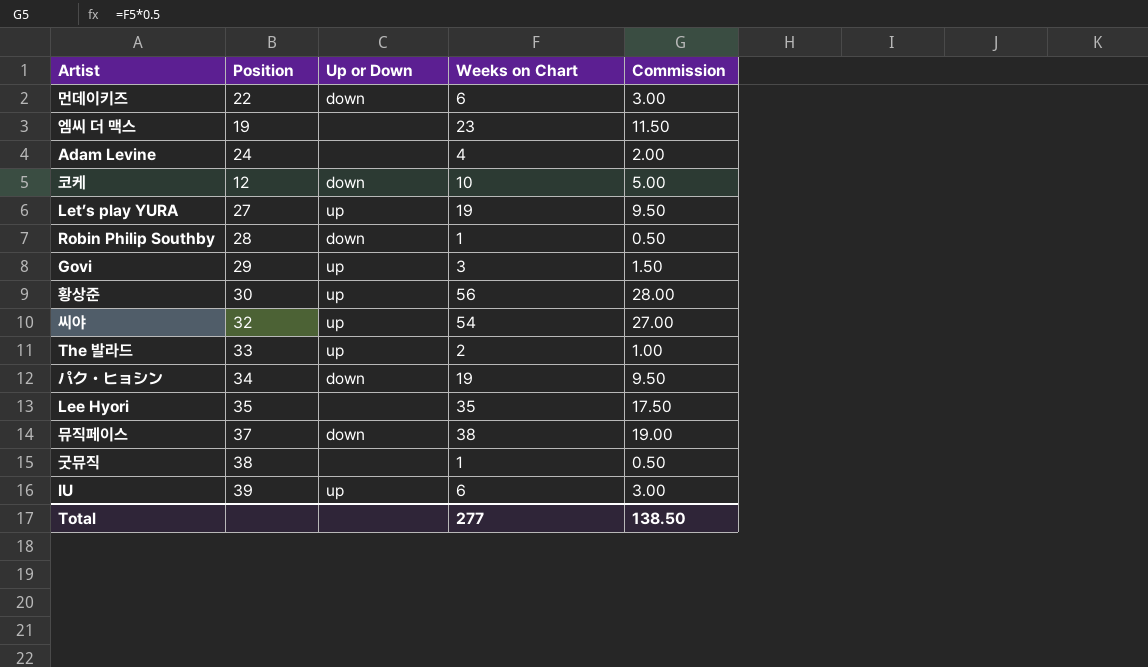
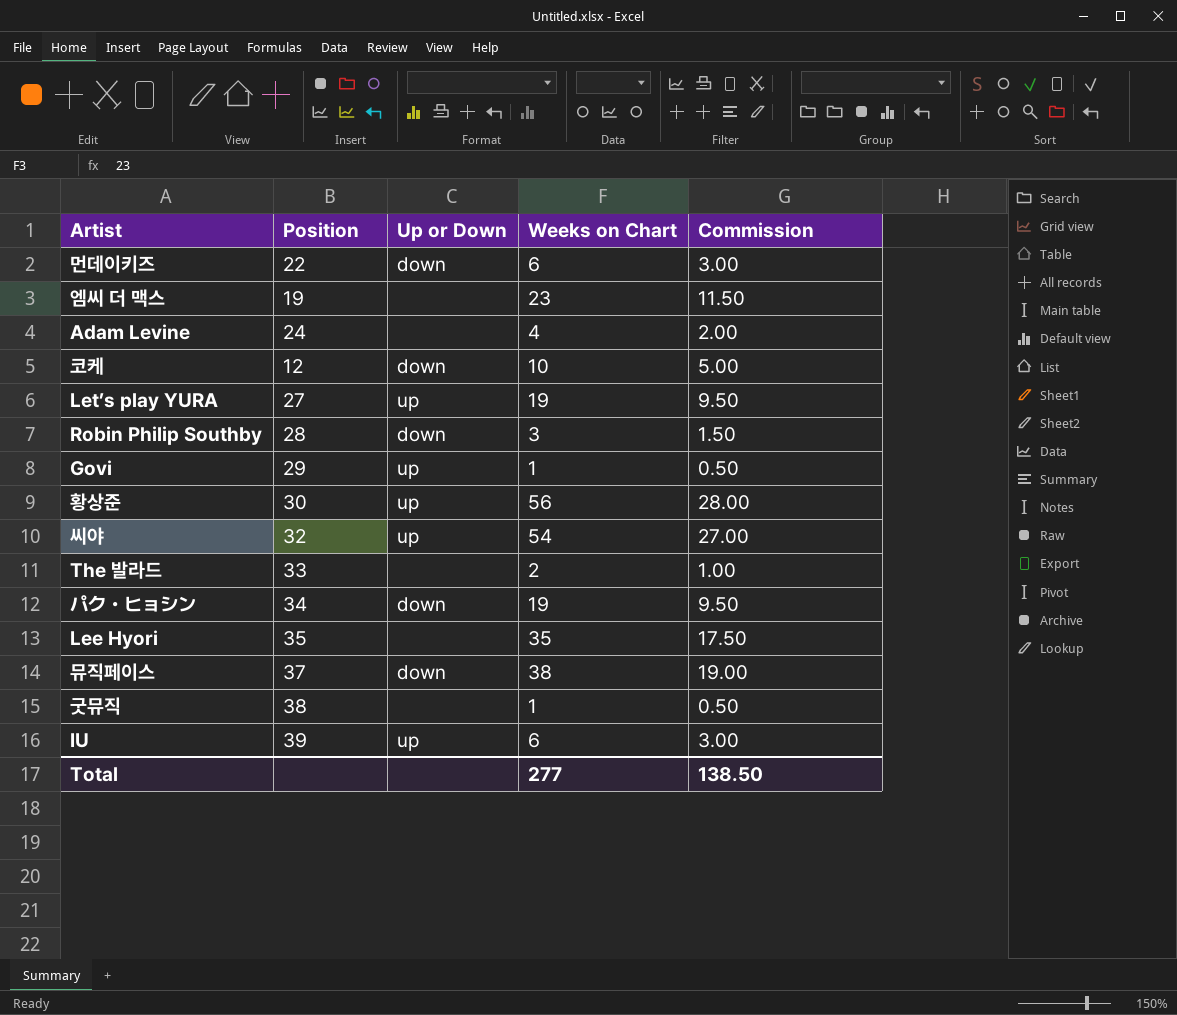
Robin Philip Southby | Weeks on Chart: 1 -> 3
Robin Philip Southby | Commission: 0.50 -> 1.50
Govi | Weeks on Chart: 3 -> 1
Govi | Commission: 1.50 -> 0.50
The 발라드 | Up or Down: up -> none

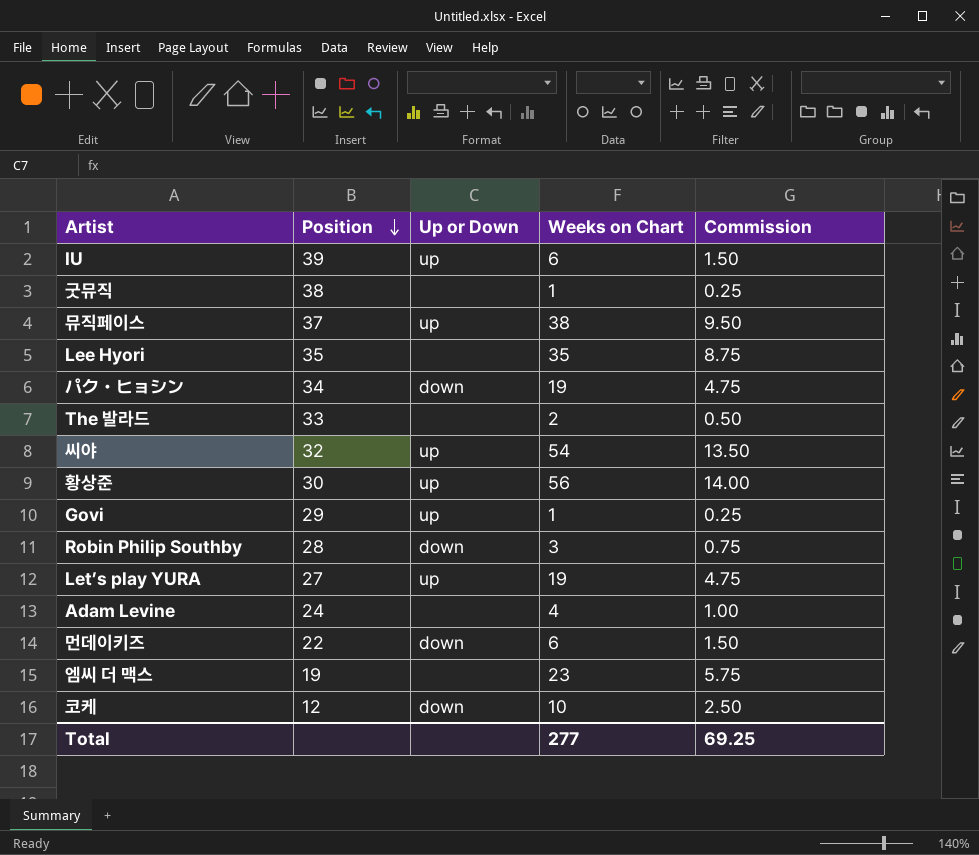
row order: none -> Position descending
column Commission | formula: [Weeks on Chart] * 0.5 -> [Weeks on Chart] * 0.25
뮤직페이스 | Up or Down: down -> up
Total | Commission: 138.50 -> 69.25

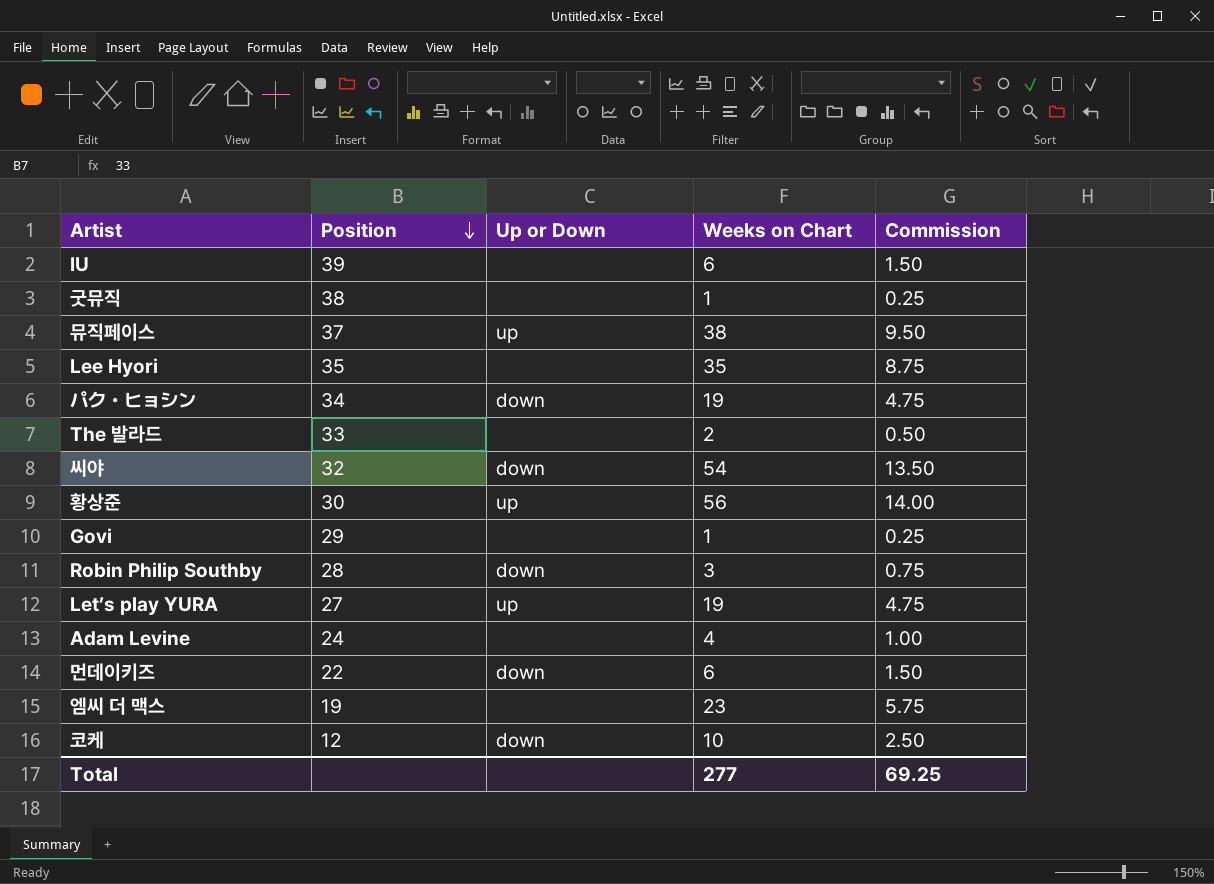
IU | Up or Down: up -> none
씨야 | Up or Down: up -> down
Govi | Up or Down: up -> none

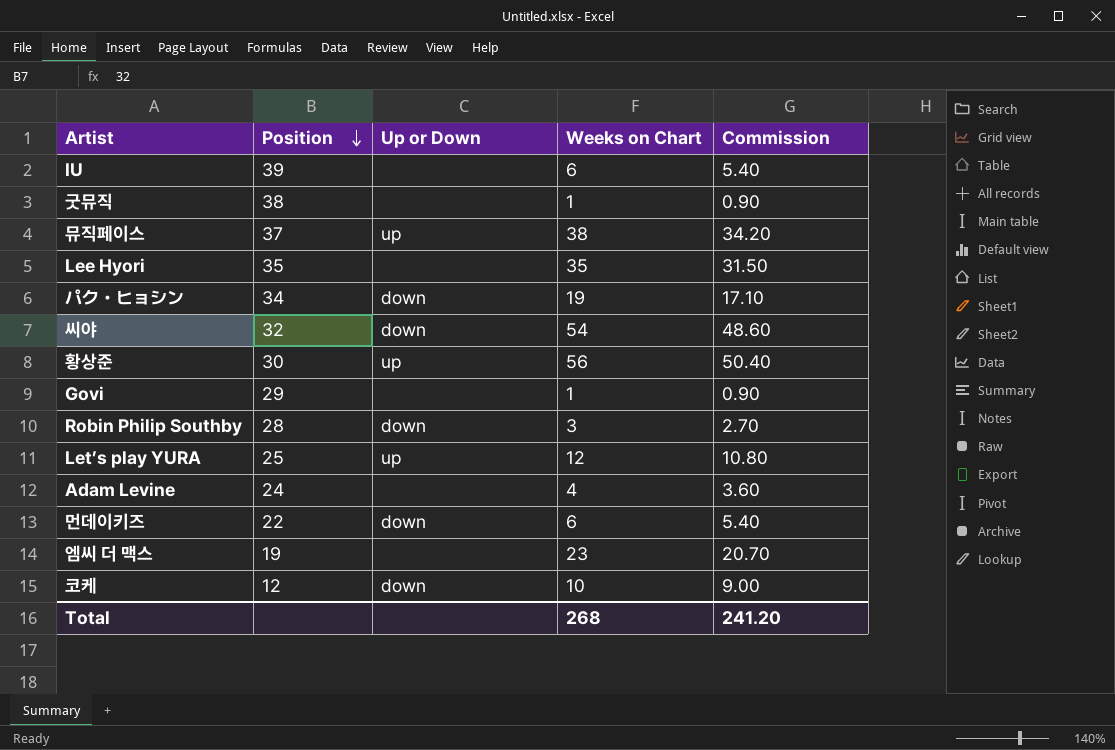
column Commission | formula: [Weeks on Chart] * 0.25 -> [Weeks on Chart] * 0.9
row The 발라드: 33 | none | 2 | 0.50 -> none
Let’s play YURA | Position: 27 -> 25
Let’s play YURA | Weeks on Chart: 19 -> 12
Total | Weeks on Chart: 277 -> 268
Total | Commission: 69.25 -> 241.20

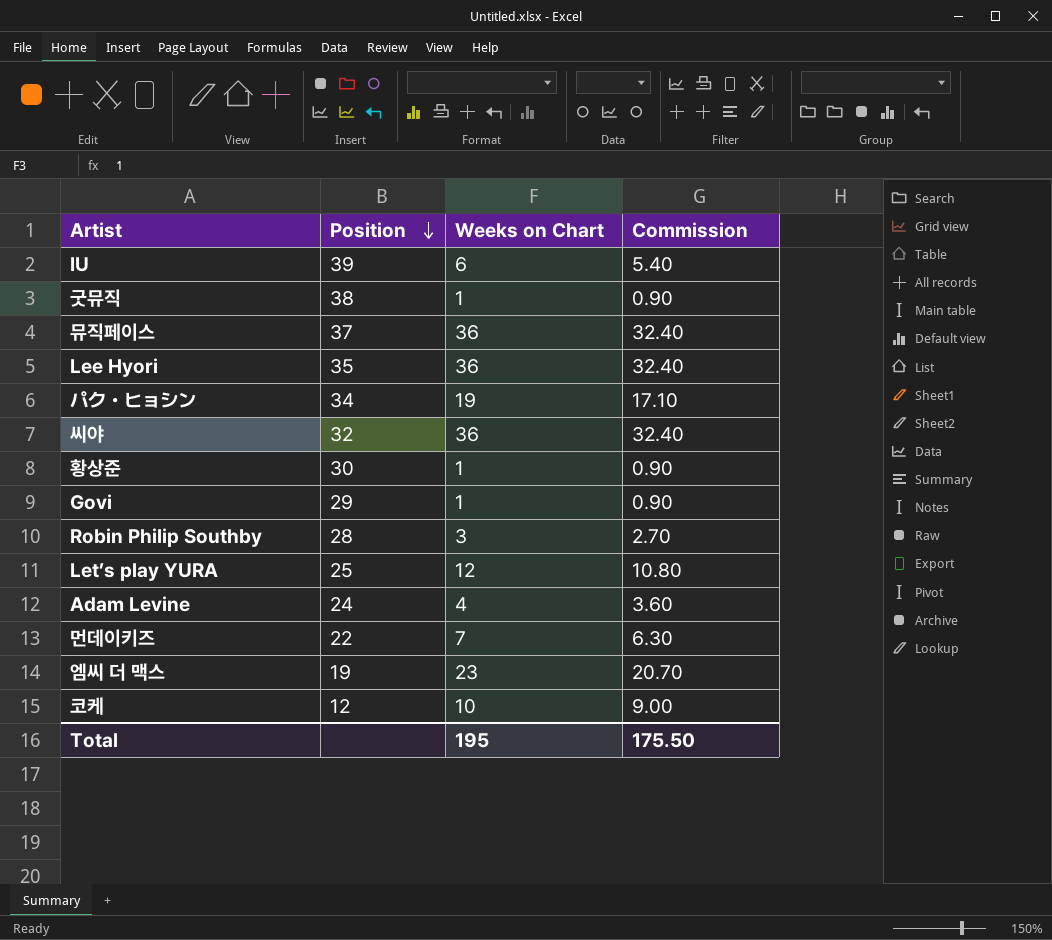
column Up or Down | position: 3 -> none
뮤직페이스 | Weeks on Chart: 38 -> 36
뮤직페이스 | Commission: 34.20 -> 32.40
Lee Hyori | Weeks on Chart: 35 -> 36
Lee Hyori | Commission: 31.50 -> 32.40
씨야 | Weeks on Chart: 54 -> 36
씨야 | Commission: 48.60 -> 32.40
황상준 | Weeks on Chart: 56 -> 1
황상준 | Commission: 50.40 -> 0.90
먼데이키즈 | Weeks on Chart: 6 -> 7
먼데이키즈 | Commission: 5.40 -> 6.30
Total | Weeks on Chart: 268 -> 195
Total | Commission: 241.20 -> 175.50

